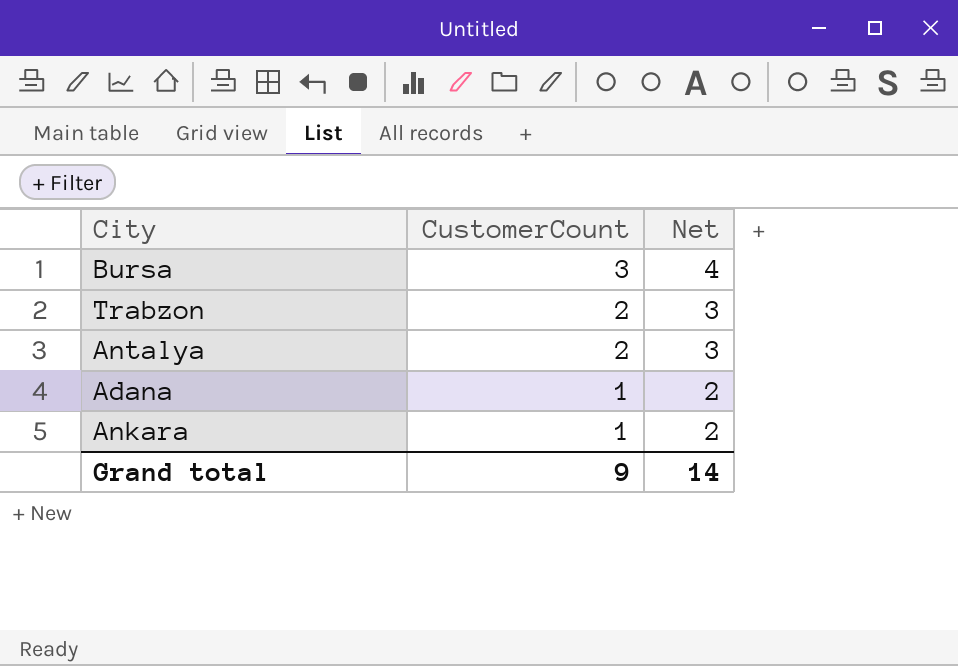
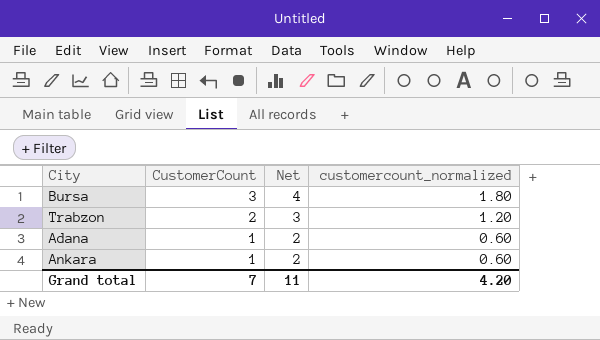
column customercount_normalized | formula: none -> [CustomerCount] * 0.6
row Antalya: 2 | 3 -> none
Grand total | CustomerCount: 9 -> 7
Grand total | Net: 14 -> 11

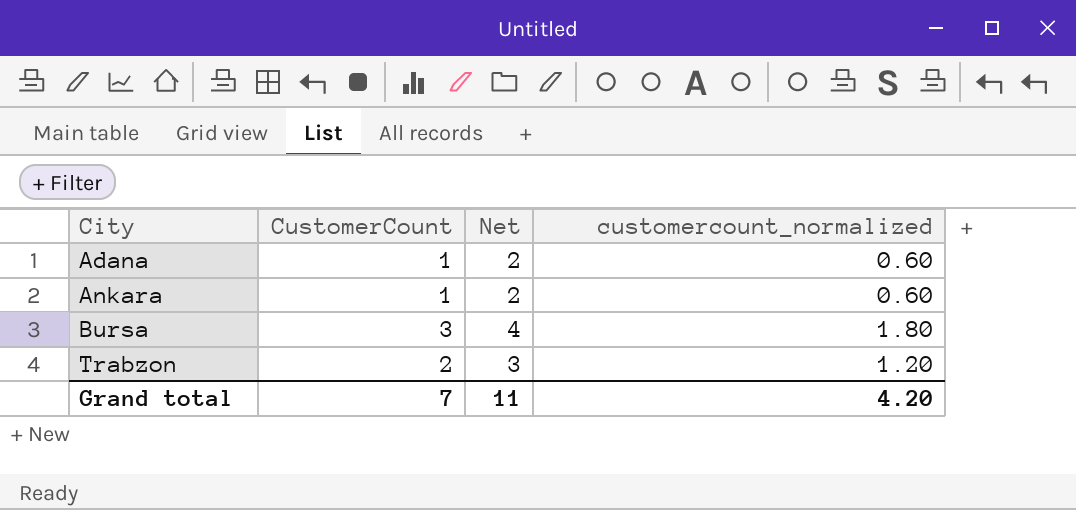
row order: CustomerCount descending -> City ascending

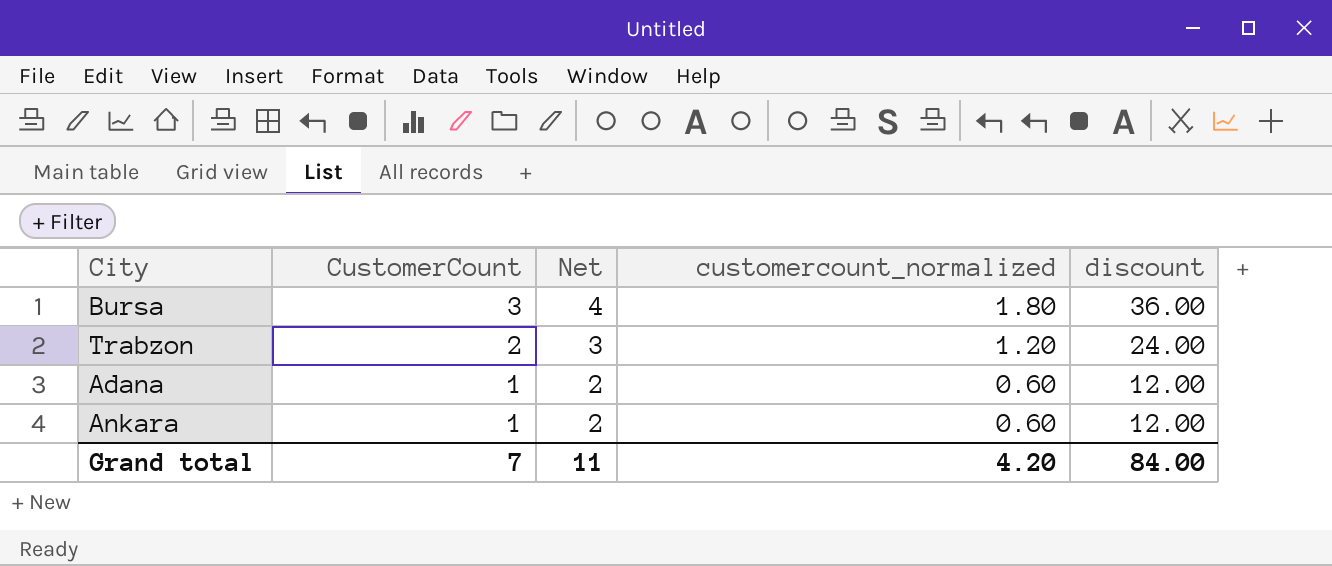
row order: City ascending -> CustomerCount descending
column discount | formula: none -> [CustomerCount] * 12

